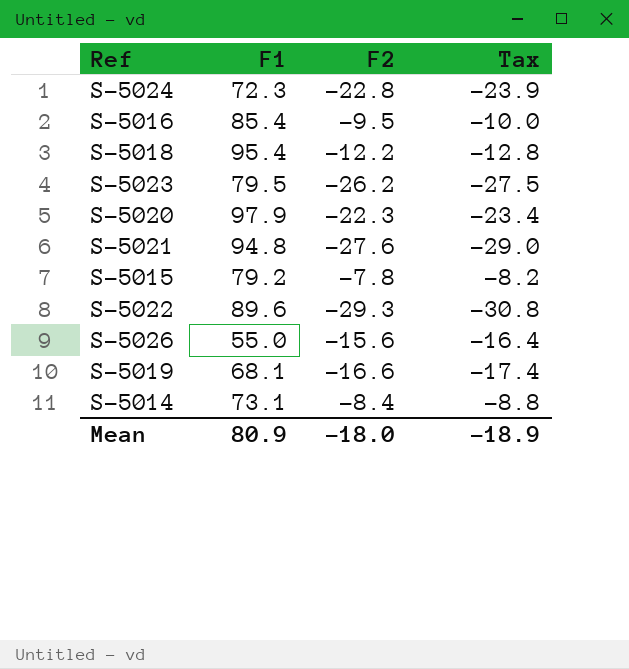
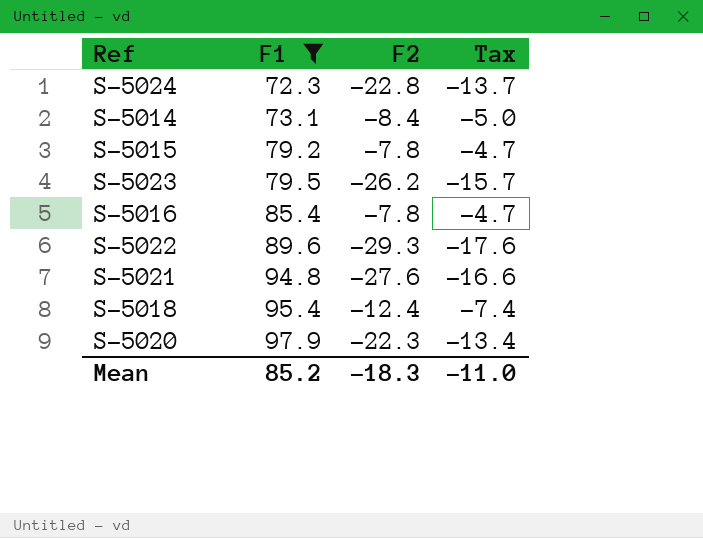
filter: none -> F1 >= 72.3
row order: none -> F1 ascending
column Tax | formula: [F2] * 1.05 -> [F2] * 0.6
S-5016 | F2: -9.5 -> -7.8
S-5018 | F2: -12.2 -> -12.4
Mean | F1: 80.9 -> 85.2
Mean | F2: -18.0 -> -18.3
Mean | Tax: -18.9 -> -11.0

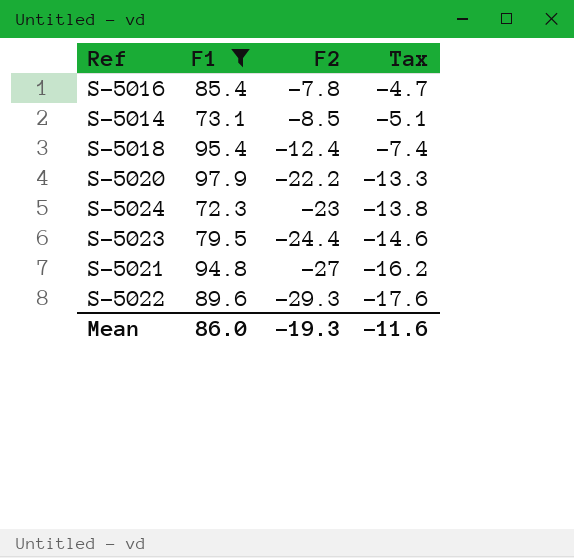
row order: F1 ascending -> F2 descending
row S-5015: 79.2 | -7.8 | -4.7 -> none
S-5014 | F2: -8.4 -> -8.5
S-5014 | Tax: -5.0 -> -5.1
S-5020 | F2: -22.3 -> -22.2
S-5020 | Tax: -13.4 -> -13.3
S-5024 | F2: -22.8 -> -23
S-5024 | Tax: -13.7 -> -13.8
S-5023 | F2: -26.2 -> -24.4
S-5023 | Tax: -15.7 -> -14.6
S-5021 | F2: -27.6 -> -27
S-5021 | Tax: -16.6 -> -16.2
Mean | F1: 85.2 -> 86.0
Mean | F2: -18.3 -> -19.3
Mean | Tax: -11.0 -> -11.6

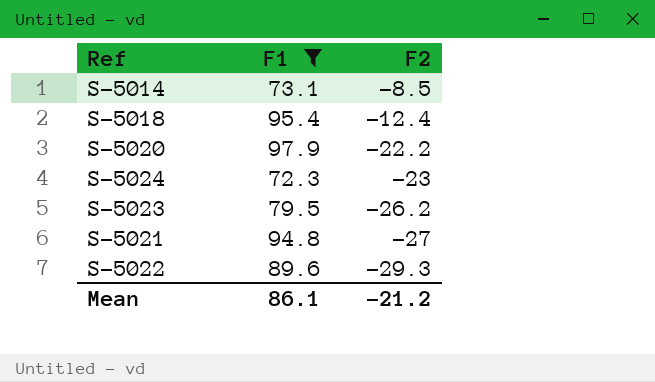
column Tax | formula: [F2] * 0.6 -> none
row S-5016: 85.4 | -7.8 | -4.7 -> none
S-5023 | F2: -24.4 -> -26.2
Mean | F1: 86.0 -> 86.1
Mean | F2: -19.3 -> -21.2

